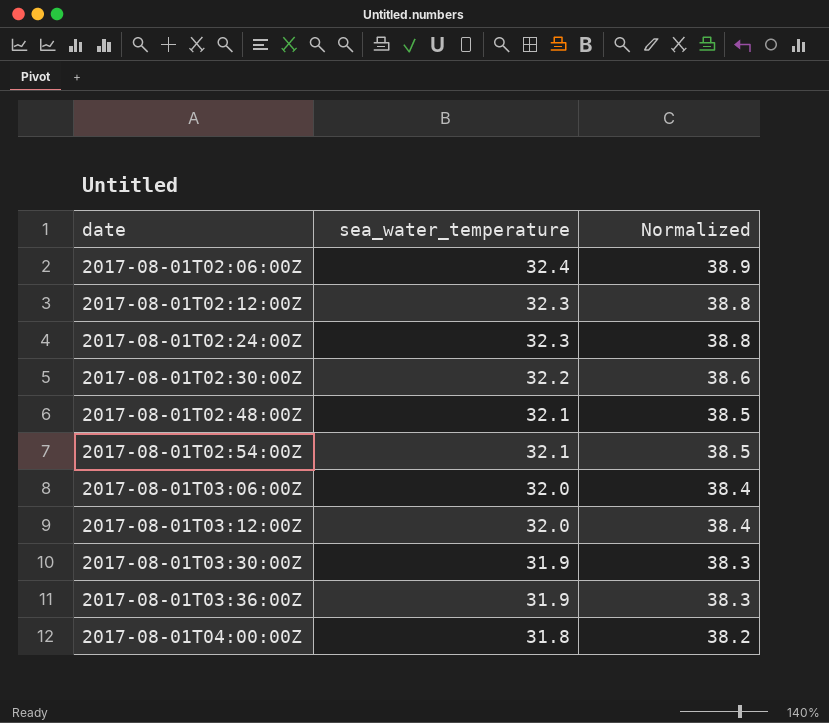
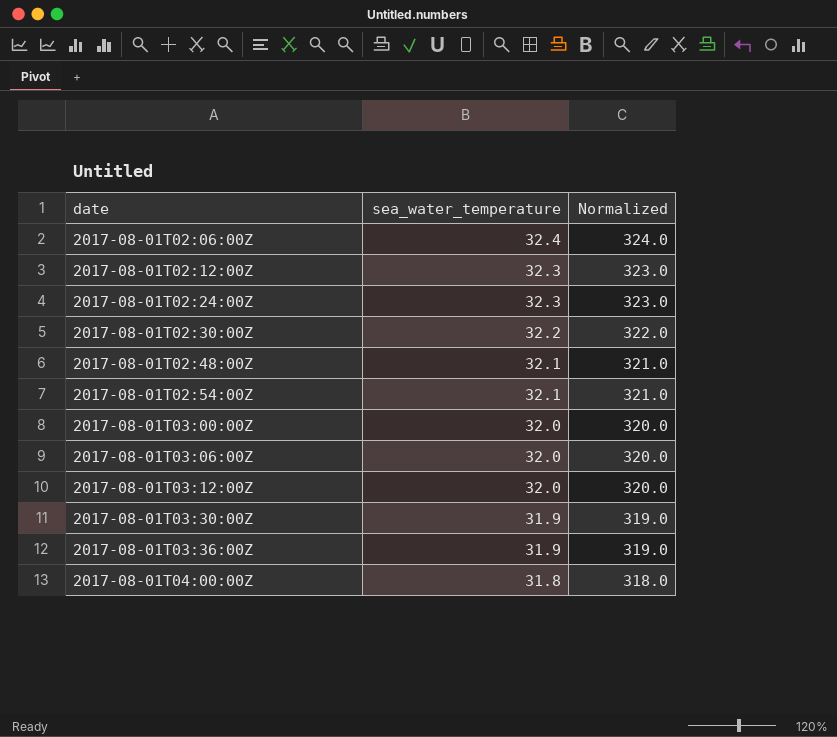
column Normalized | formula: [sea_water_temperature] * 1.2 -> [sea_water_temperature] * 10
row 2017-08-01T03:00:00Z: none -> 32.0 | 320.0

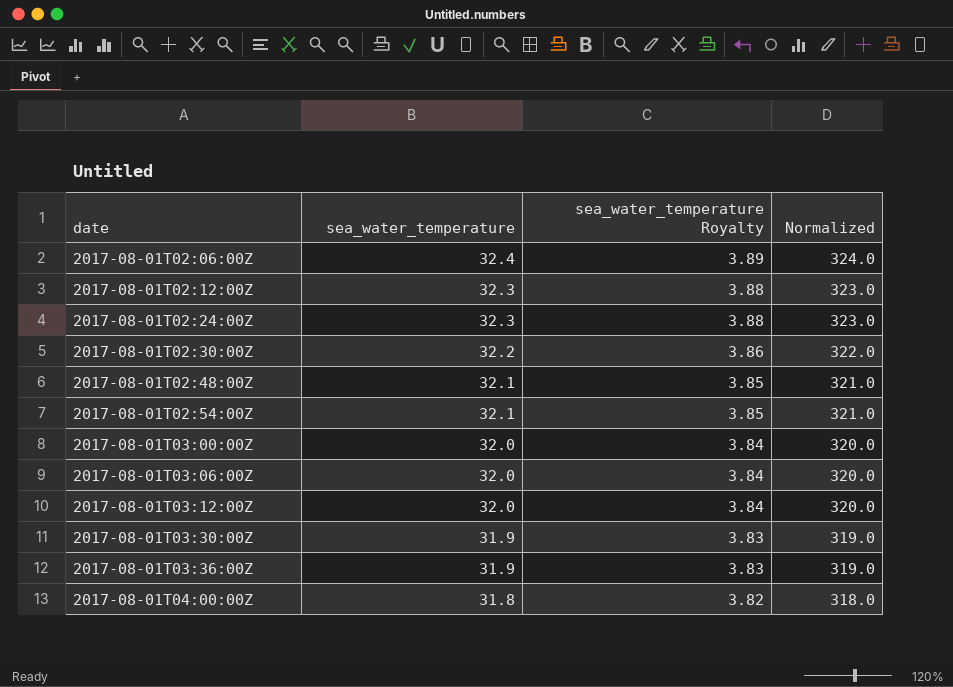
column sea_water_temperature Royalty | formula: none -> [sea_water_temperature] * 0.12

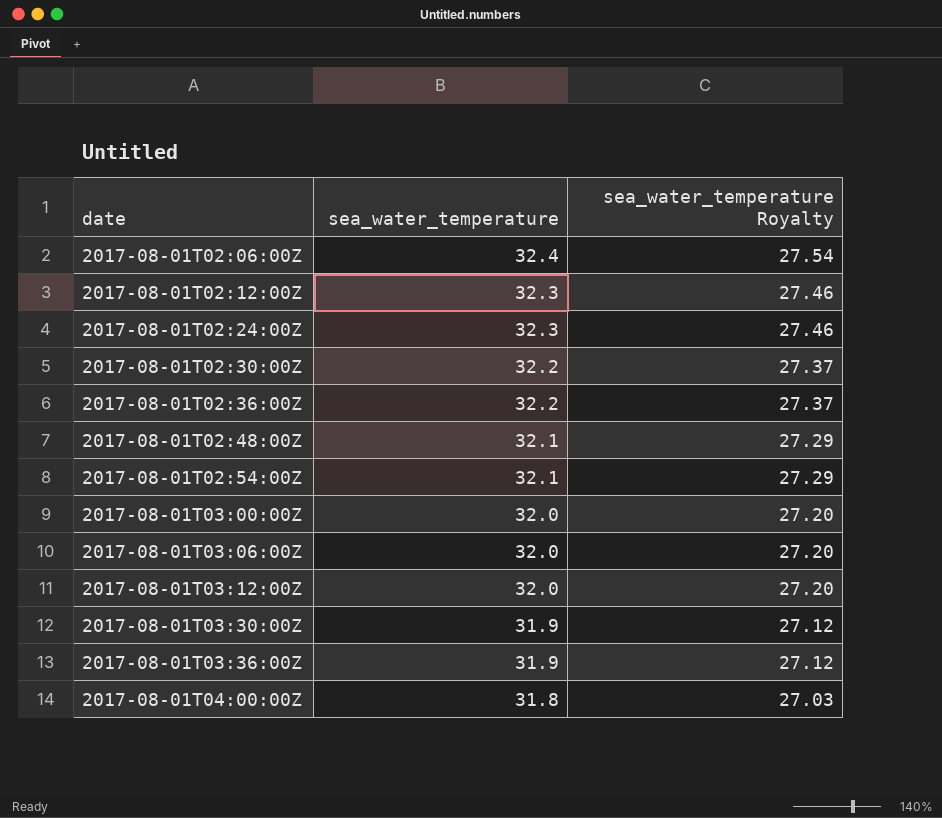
column Normalized | formula: [sea_water_temperature] * 10 -> none
column sea_water_temperature Royalty | formula: [sea_water_temperature] * 0.12 -> [sea_water_temperature] * 0.85
row 2017-08-01T02:36:00Z: none -> 32.2 | 27.37

